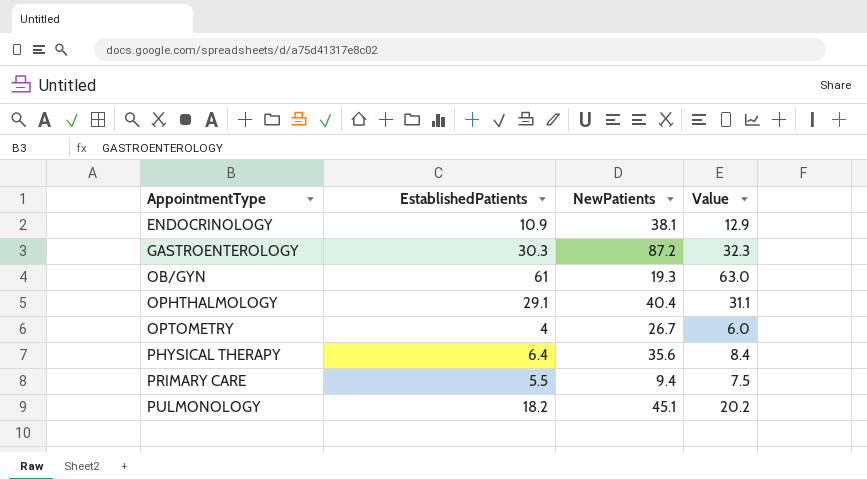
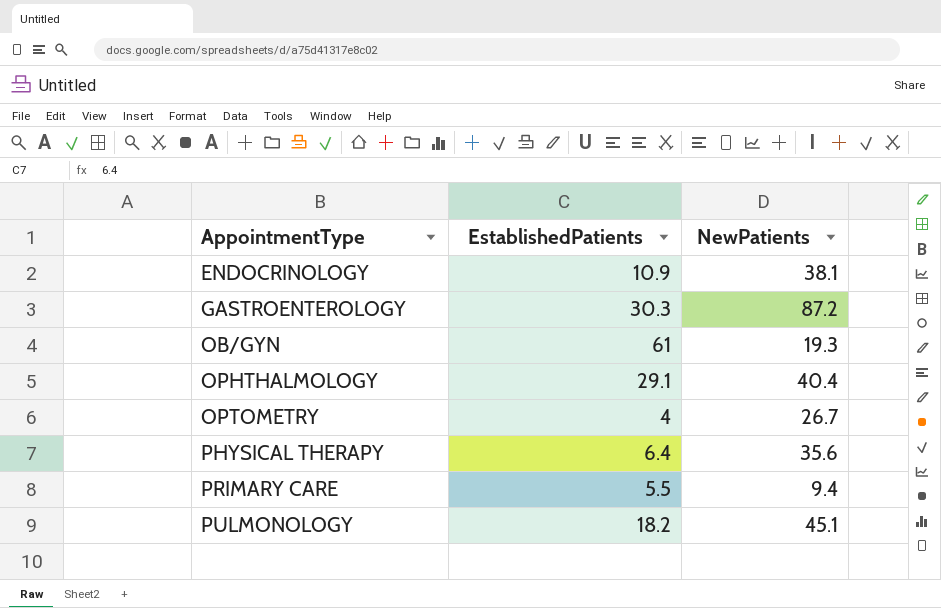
column Value | formula: [EstablishedPatients] + 2 -> none

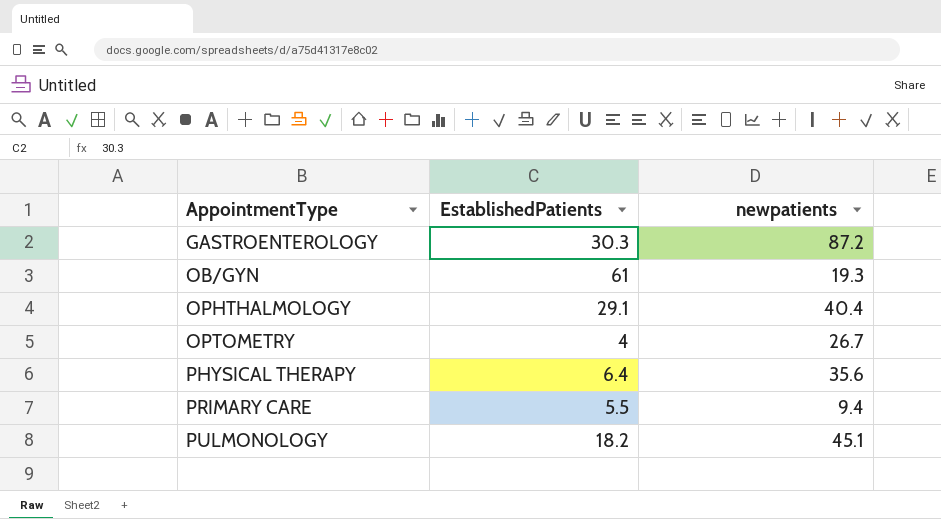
column name: NewPatients -> newpatients
row ENDOCRINOLOGY: 10.9 | 38.1 -> none

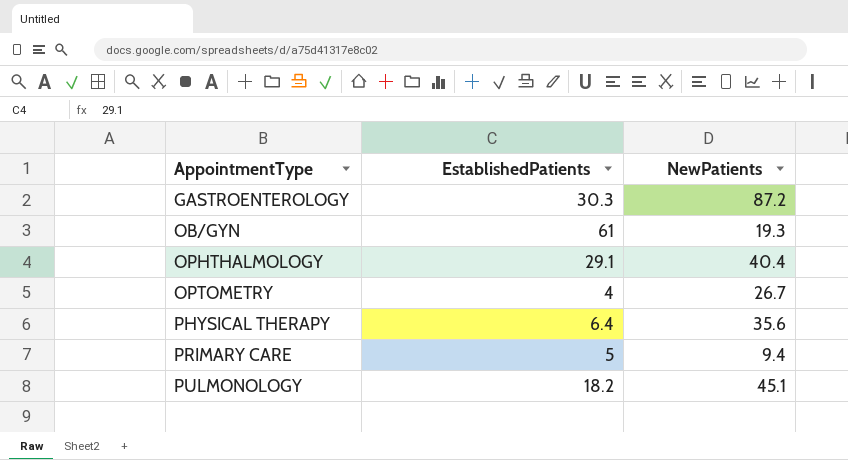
column name: newpatients -> NewPatients
PRIMARY CARE | EstablishedPatients: 5.5 -> 5

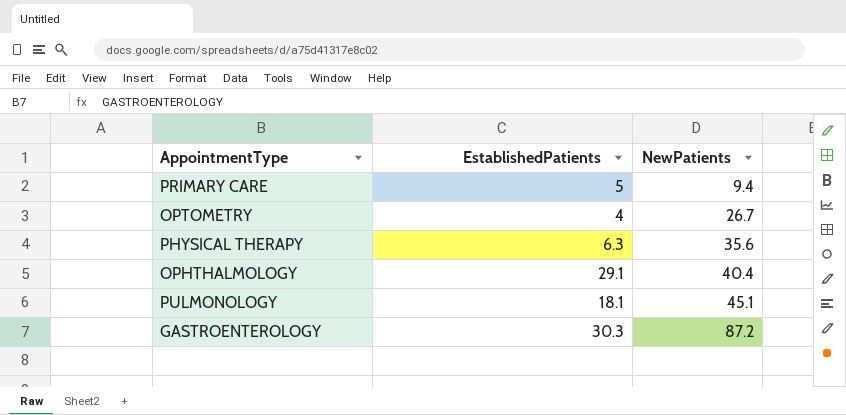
row order: AppointmentType ascending -> NewPatients ascending
row OB/GYN: 61 | 19.3 -> none
PHYSICAL THERAPY | EstablishedPatients: 6.4 -> 6.3
PULMONOLOGY | EstablishedPatients: 18.2 -> 18.1

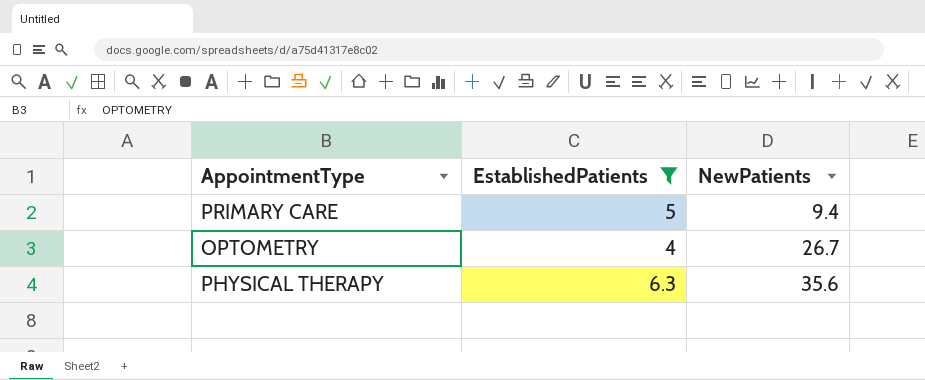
filter: none -> EstablishedPatients <= 6.3

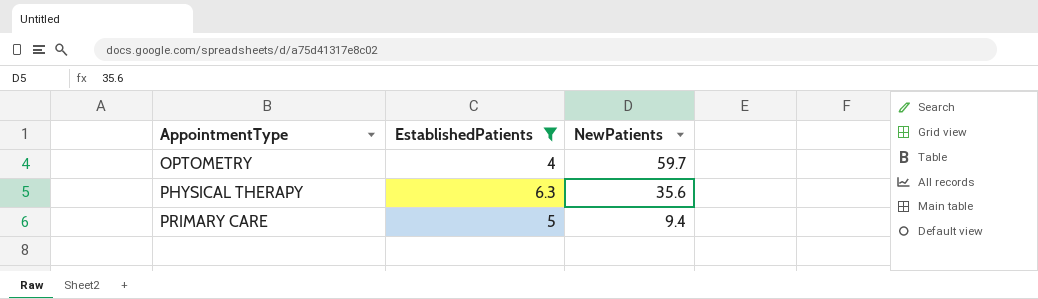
row order: NewPatients ascending -> AppointmentType ascending
OPTOMETRY | NewPatients: 26.7 -> 59.7

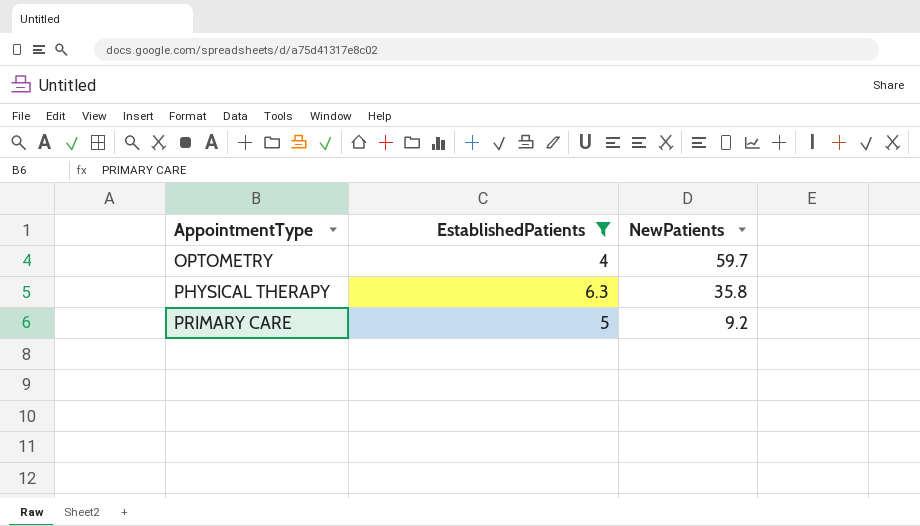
PHYSICAL THERAPY | NewPatients: 35.6 -> 35.8
PRIMARY CARE | NewPatients: 9.4 -> 9.2

